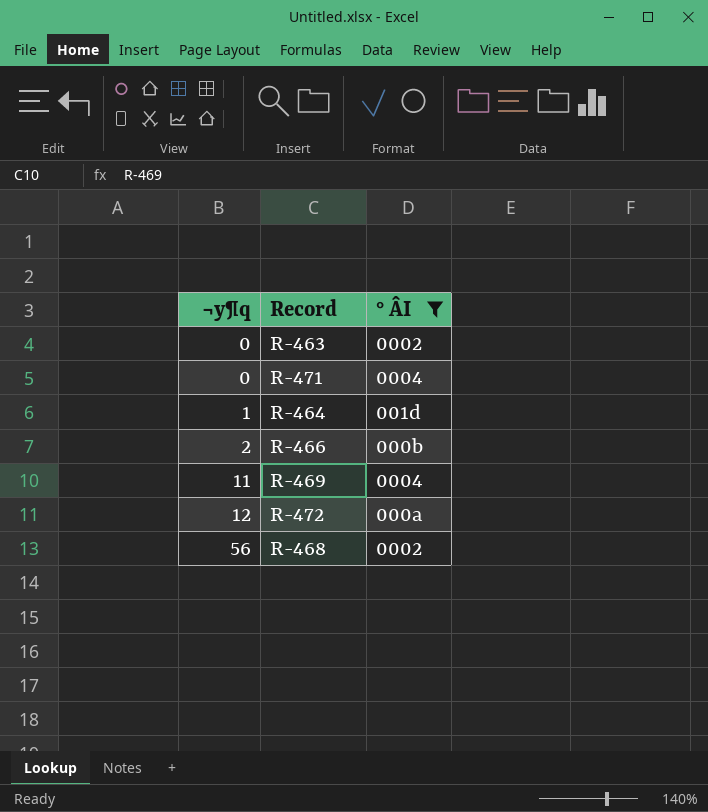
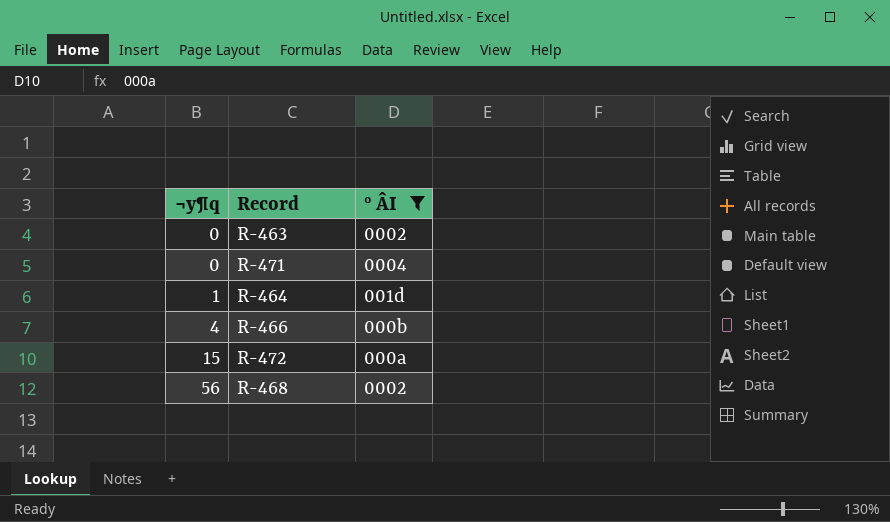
row R-469: 11 | 0004 -> none
R-466 | ¬y¶q: 2 -> 4
R-472 | ¬y¶q: 12 -> 15

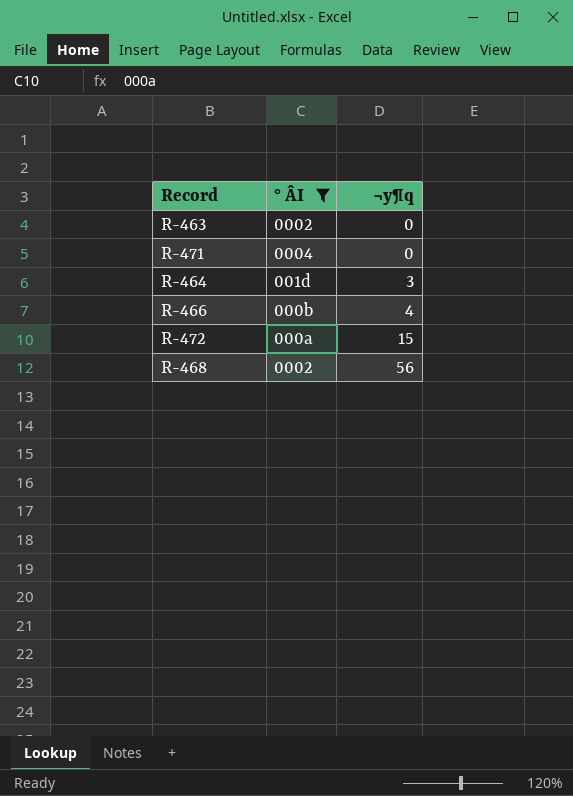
column ¬y¶q | position: 1 -> 3
R-464 | ¬y¶q: 1 -> 3

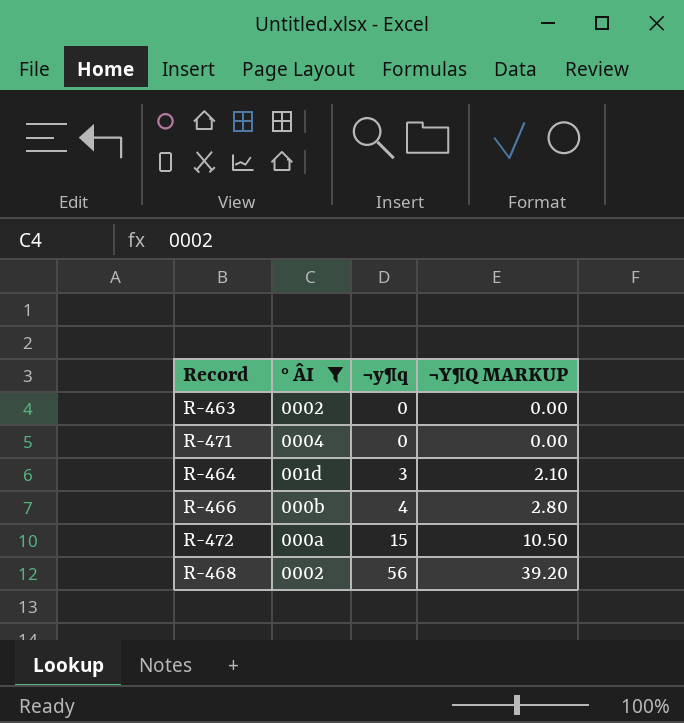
column ¬Y¶Q MARKUP | formula: none -> [¬y¶q] * 0.7

